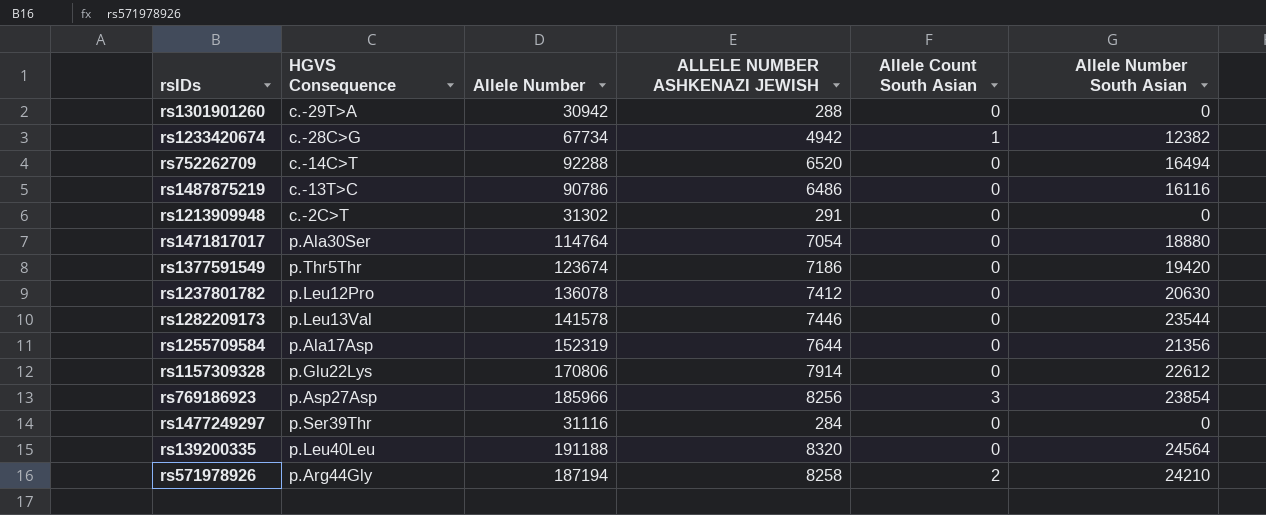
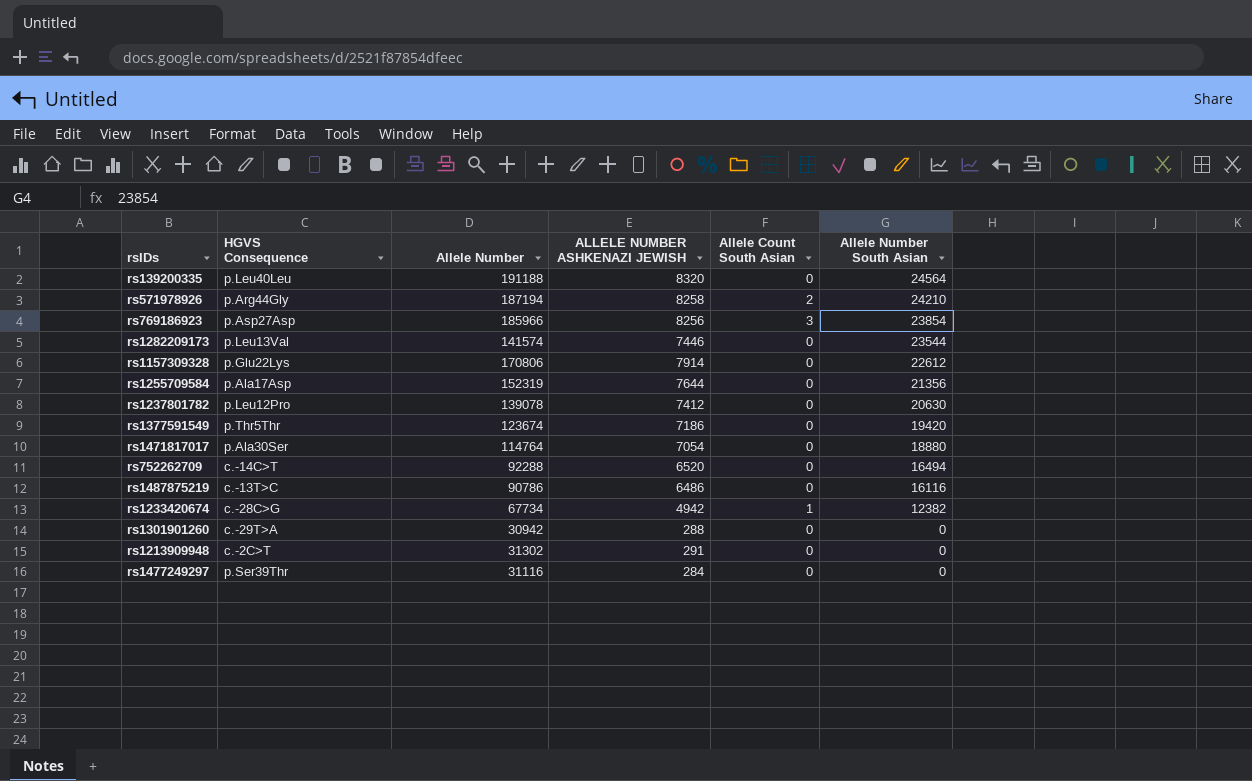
row order: none -> Allele Number South Asian descending
rs1282209173 | Allele Number: 141578 -> 141574
rs1237801782 | Allele Number: 136078 -> 139078

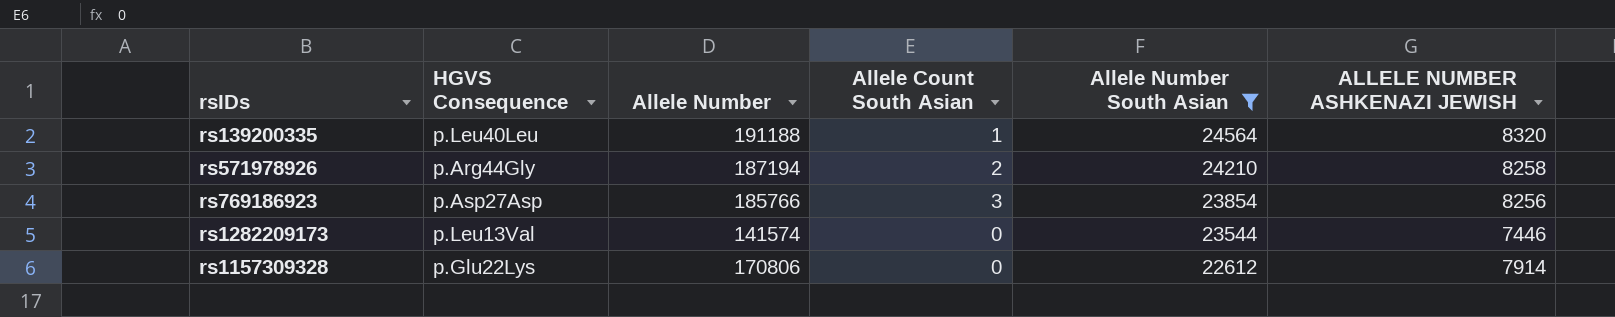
filter: none -> Allele Number South Asian >= 22612
column ALLELE NUMBER ASHKENAZI JEWISH | position: 4 -> 6
rs139200335 | Allele Count South Asian: 0 -> 1
rs769186923 | Allele Number: 185966 -> 185766

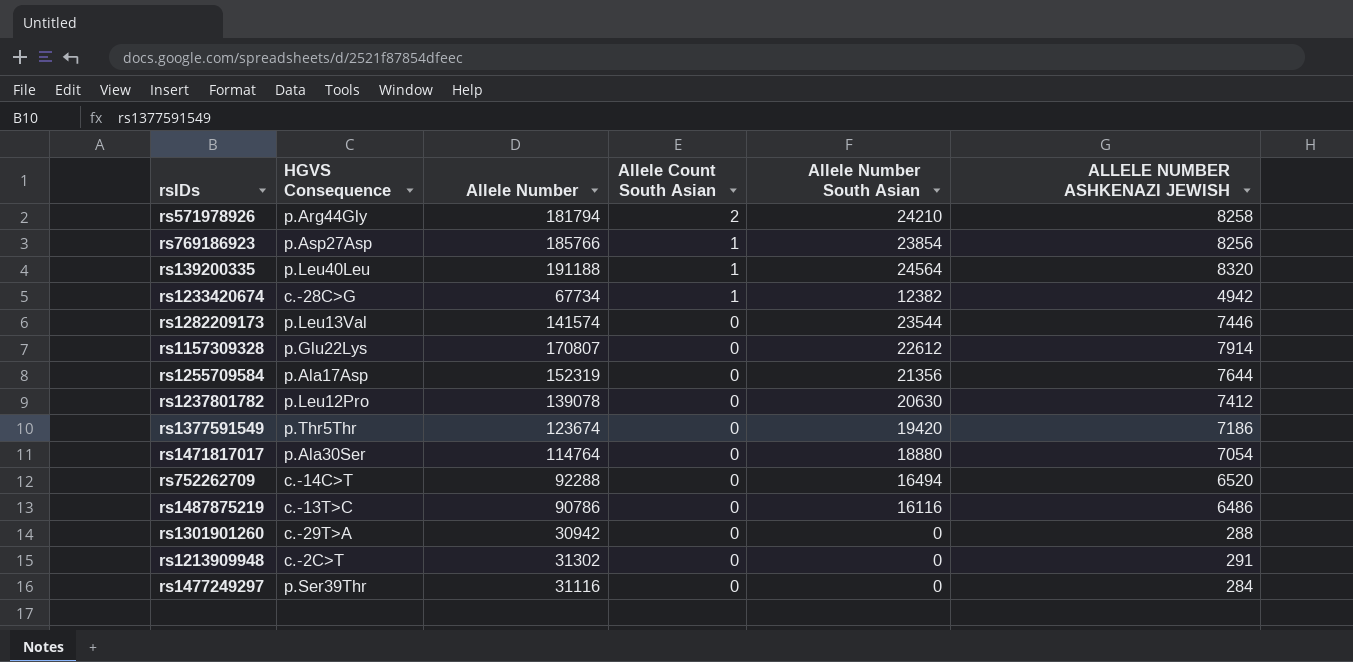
filter: Allele Number South Asian >= 22612 -> none
row order: Allele Number South Asian descending -> Allele Count South Asian descending
rs571978926 | Allele Number: 187194 -> 181794
rs769186923 | Allele Count South Asian: 3 -> 1
rs1157309328 | Allele Number: 170806 -> 170807

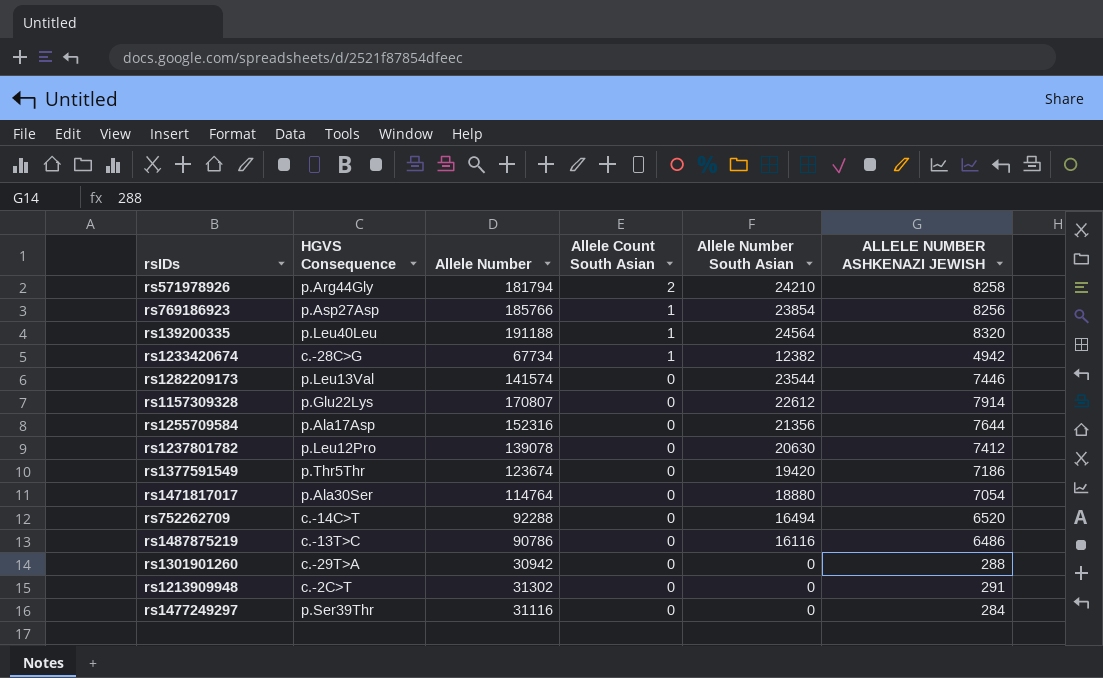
rs1255709584 | Allele Number: 152319 -> 152316

